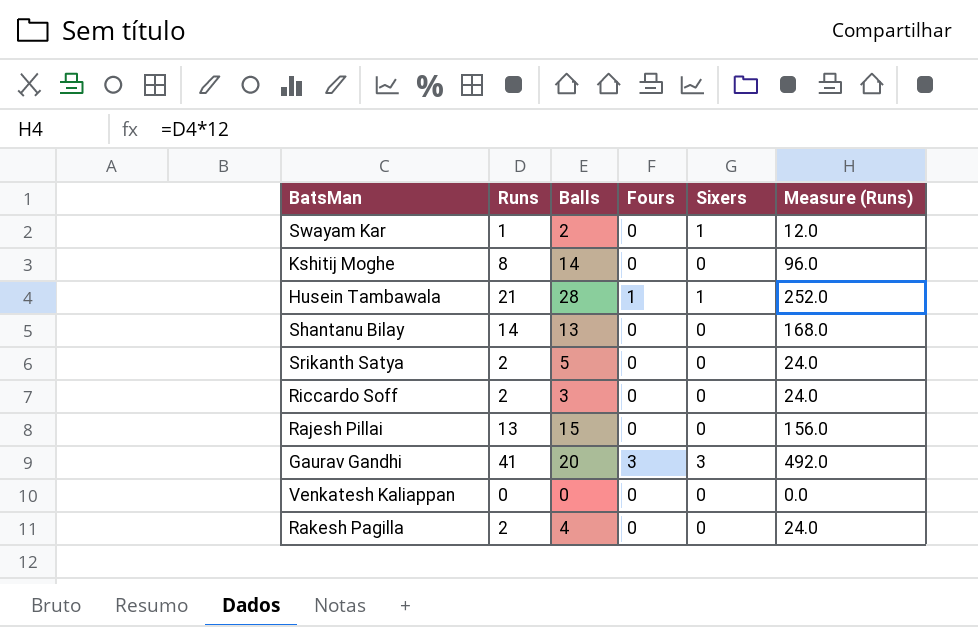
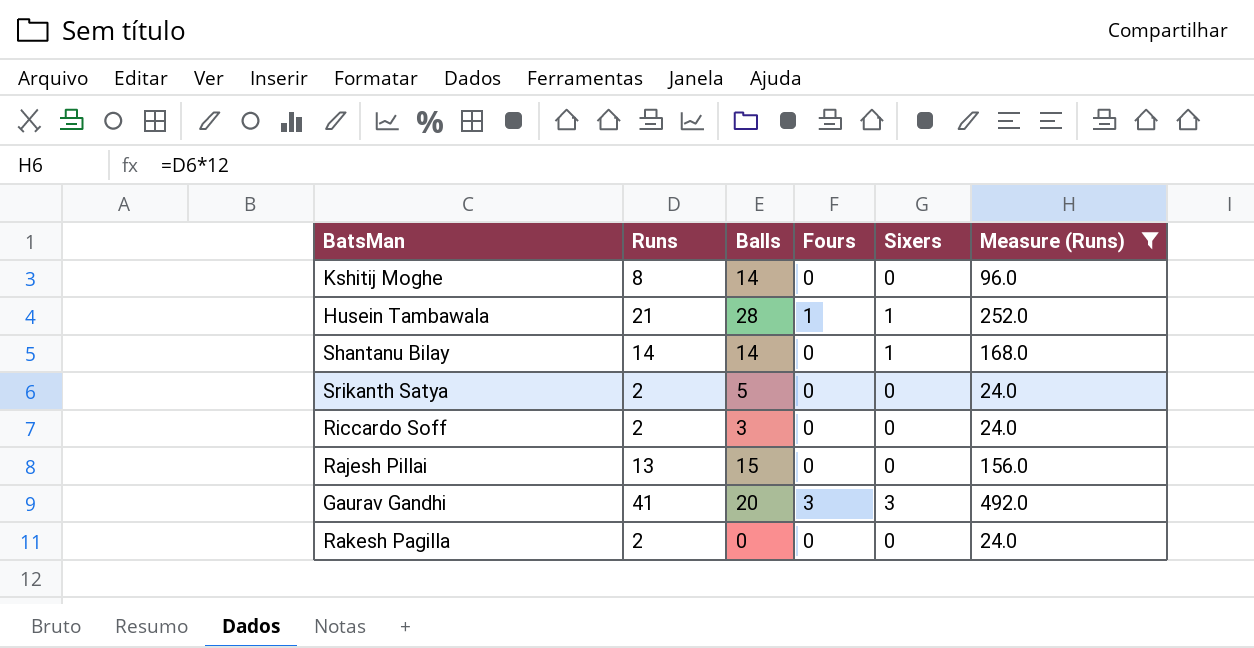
filter: none -> Measure (Runs) >= 24.0
Shantanu Bilay | Balls: 13 -> 14
Shantanu Bilay | Sixers: 0 -> 1
Rakesh Pagilla | Balls: 4 -> 0

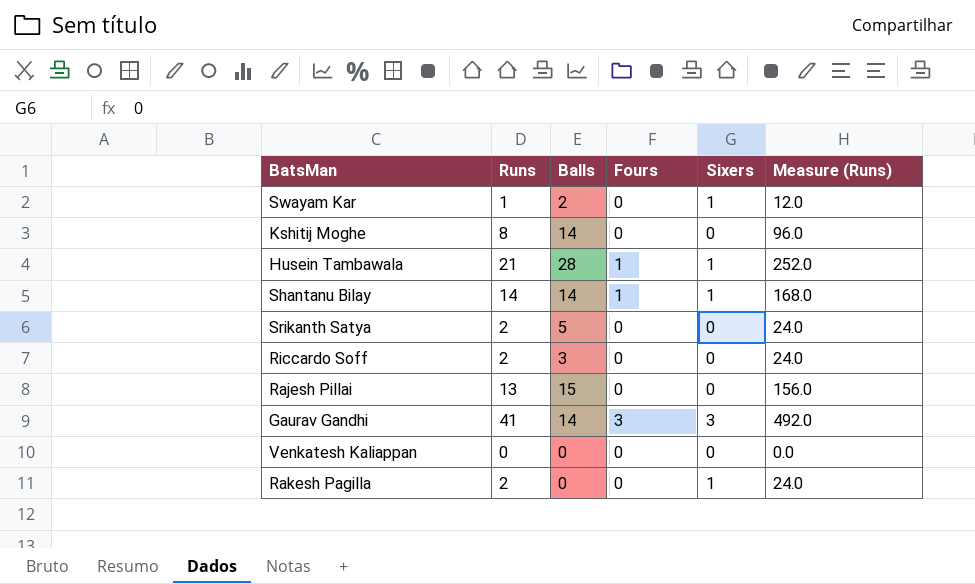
filter: Measure (Runs) >= 24.0 -> none
Shantanu Bilay | Fours: 0 -> 1
Gaurav Gandhi | Balls: 20 -> 14
Rakesh Pagilla | Sixers: 0 -> 1

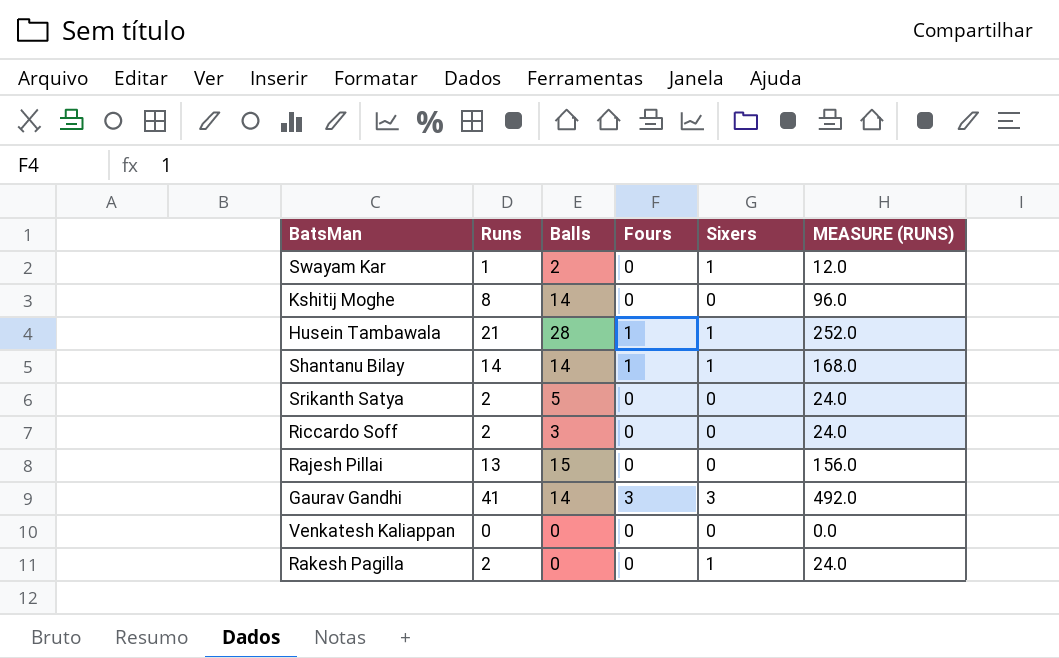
column name: Measure (Runs) -> MEASURE (RUNS)

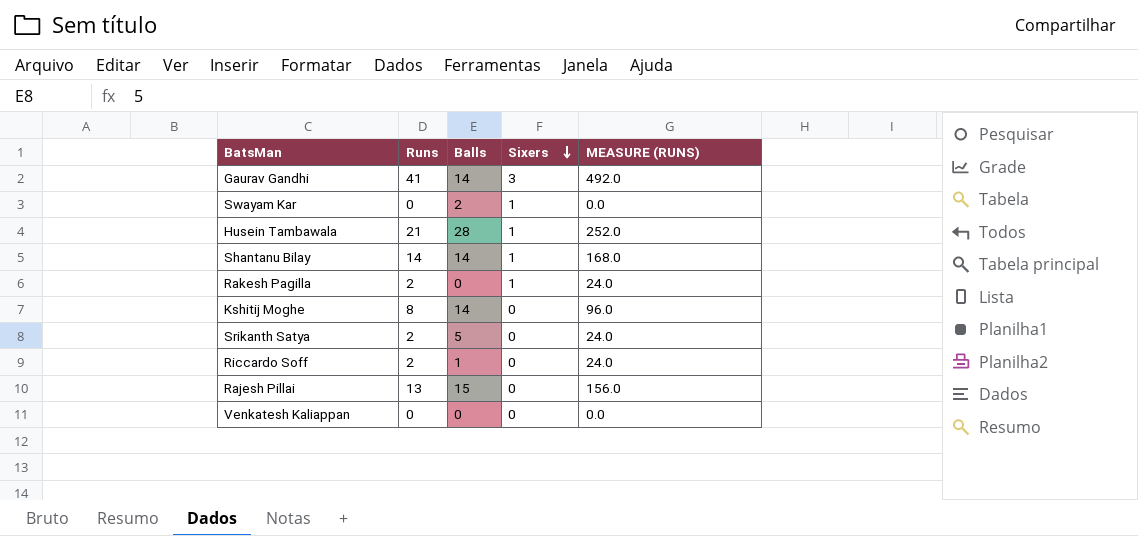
row order: none -> Sixers descending
column Fours | position: 4 -> none
Swayam Kar | Runs: 1 -> 0
Swayam Kar | MEASURE (RUNS): 12.0 -> 0.0
Riccardo Soff | Balls: 3 -> 1

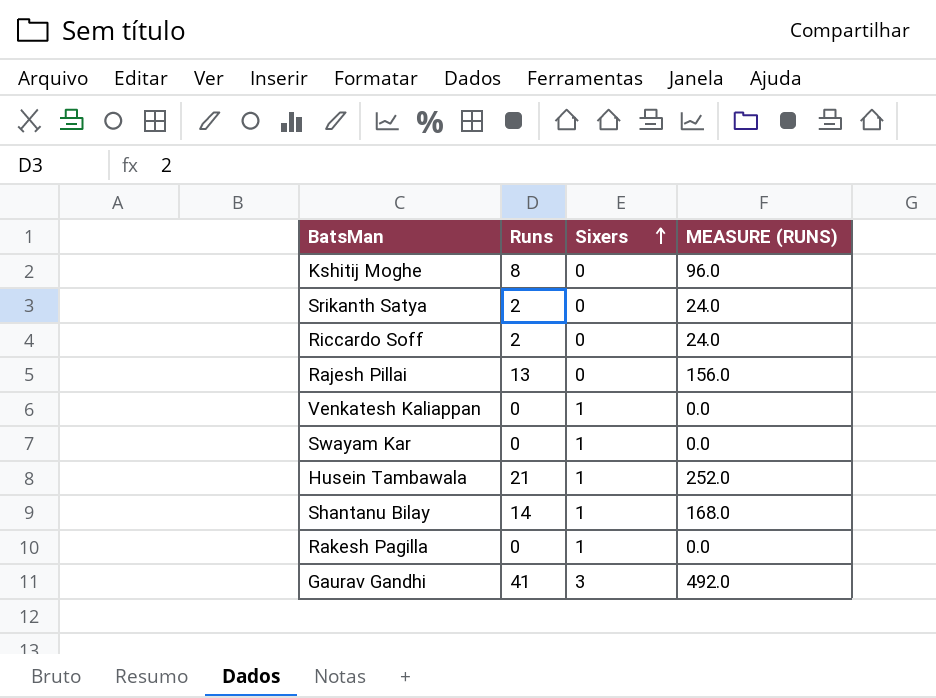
row order: Sixers descending -> Sixers ascending
column Balls | position: 3 -> none
Venkatesh Kaliappan | Sixers: 0 -> 1
Rakesh Pagilla | Runs: 2 -> 0
Rakesh Pagilla | MEASURE (RUNS): 24.0 -> 0.0

